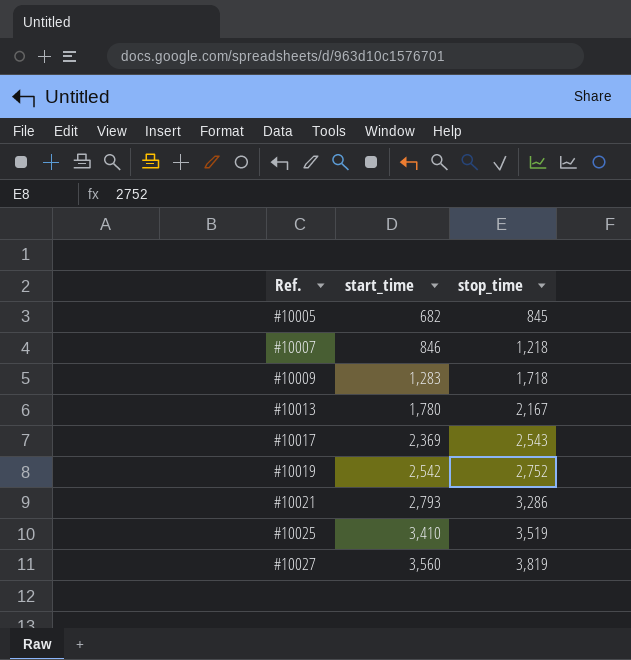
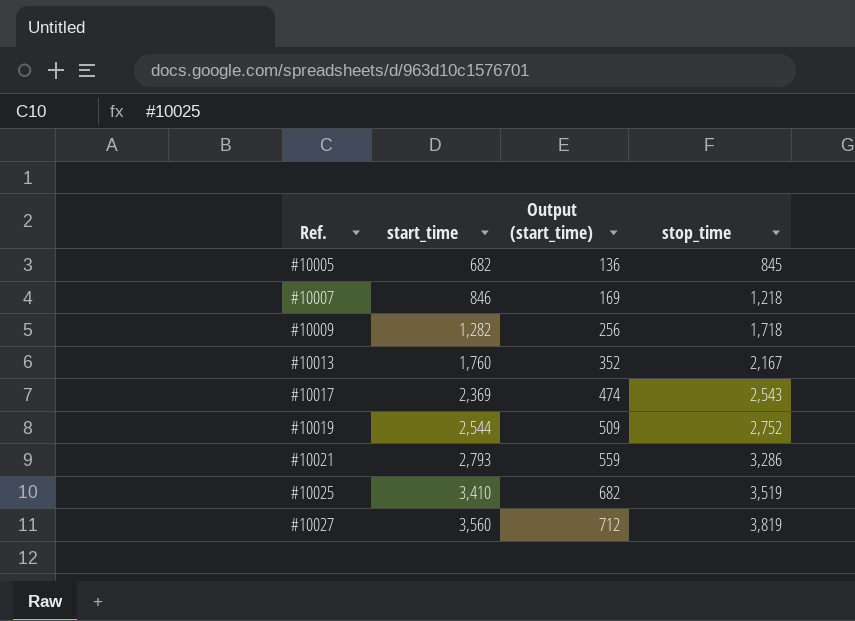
column Output (start_time) | formula: none -> [start_time] * 0.2
#10009 | start_time: 1,283 -> 1,282
#10013 | start_time: 1,780 -> 1,760
#10019 | start_time: 2,542 -> 2,544

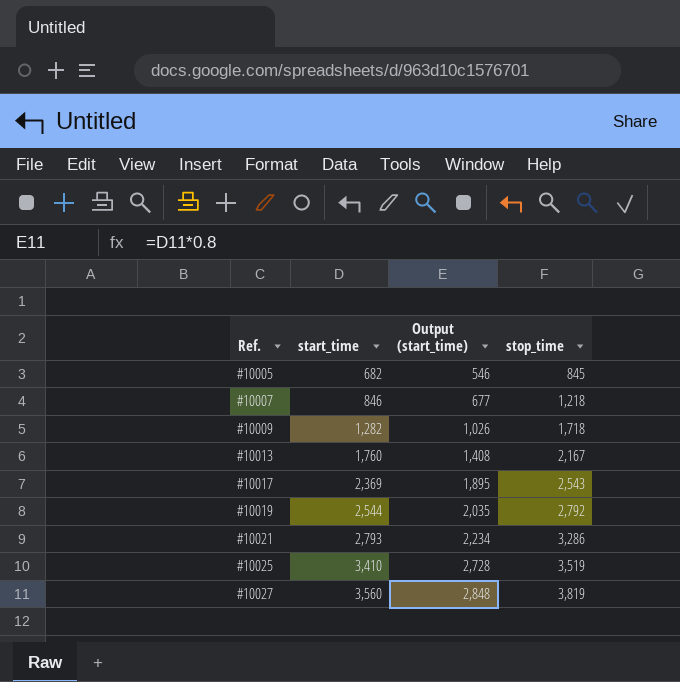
column Output (start_time) | formula: [start_time] * 0.2 -> [start_time] * 0.8
#10019 | stop_time: 2,752 -> 2,792

